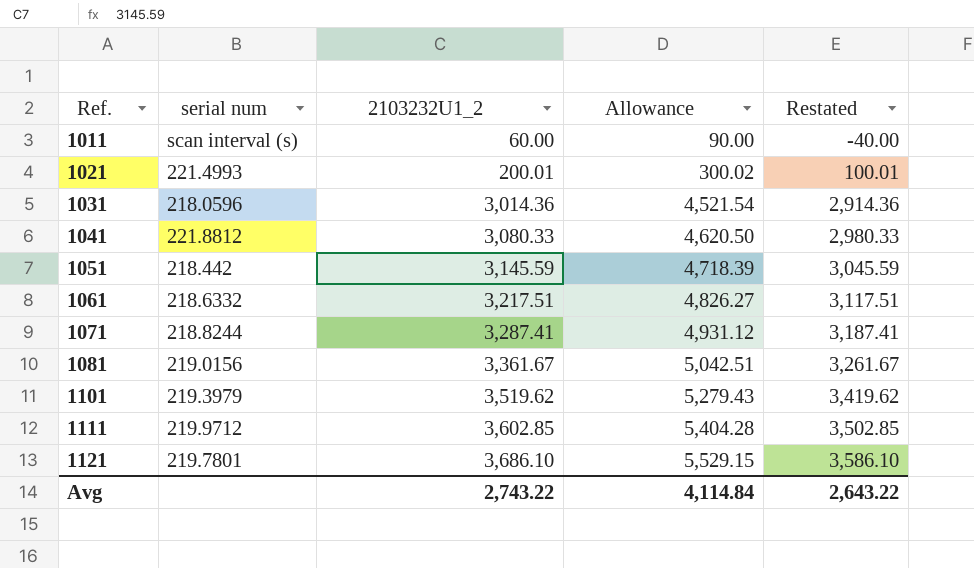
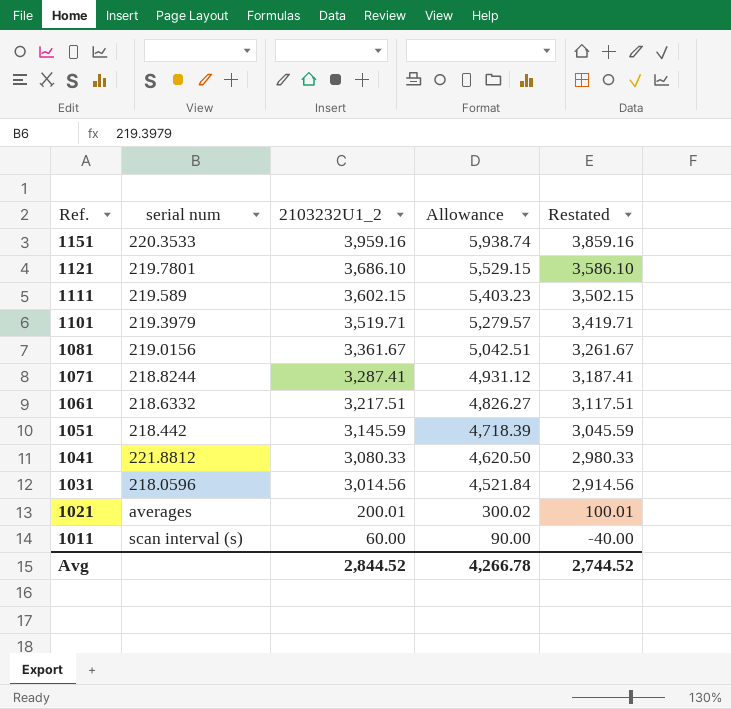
row order: Ref. ascending -> Ref. descending
row 1151: none -> 220.3533 | 3,959.16 | 5,938.74 | 3,859.16
1111 | serial num: 219.9712 -> 219.589
1111 | 2103232U1_2: 3,602.85 -> 3,602.15
1111 | Allowance: 5,404.28 -> 5,403.23
1111 | Restated: 3,502.85 -> 3,502.15
1101 | 2103232U1_2: 3,519.62 -> 3,519.71
1101 | Allowance: 5,279.43 -> 5,279.57
1101 | Restated: 3,419.62 -> 3,419.71
1031 | 2103232U1_2: 3,014.36 -> 3,014.56
1031 | Allowance: 4,521.54 -> 4,521.84
1031 | Restated: 2,914.36 -> 2,914.56
1021 | serial num: 221.4993 -> averages
Avg | 2103232U1_2: 2,743.22 -> 2,844.52
Avg | Allowance: 4,114.84 -> 4,266.78
Avg | Restated: 2,643.22 -> 2,744.52

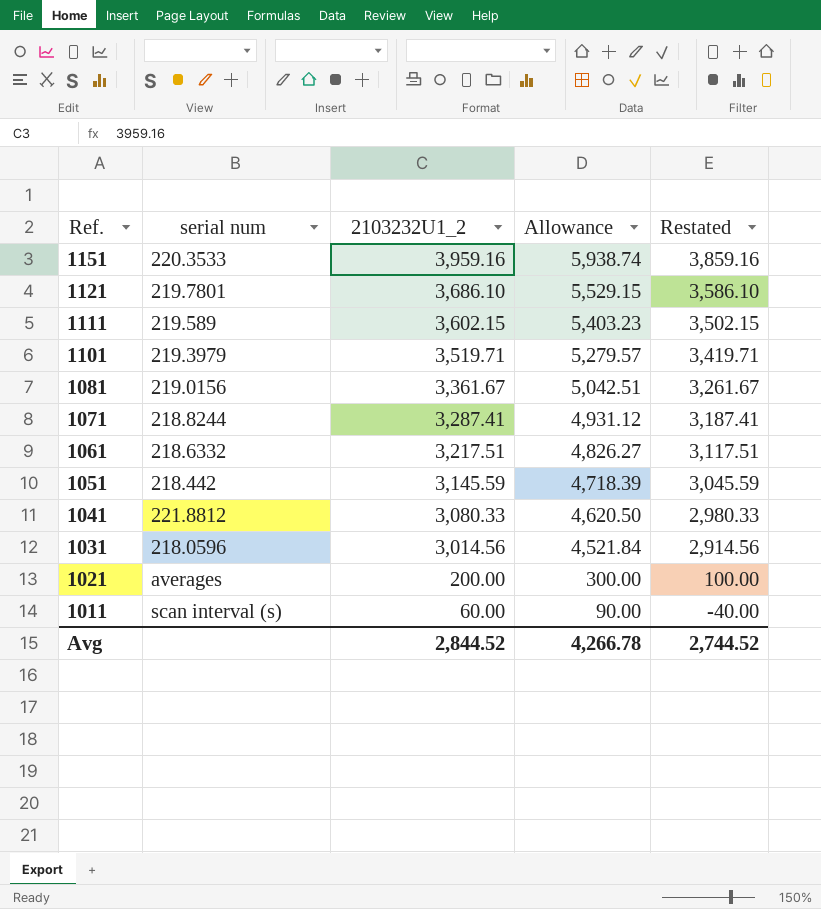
1021 | 2103232U1_2: 200.01 -> 200.00
1021 | Allowance: 300.02 -> 300.00
1021 | Restated: 100.01 -> 100.00

